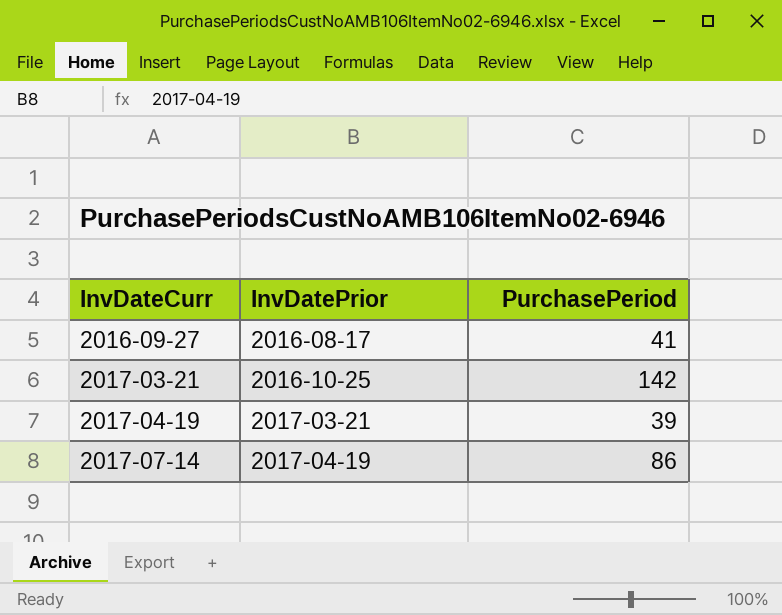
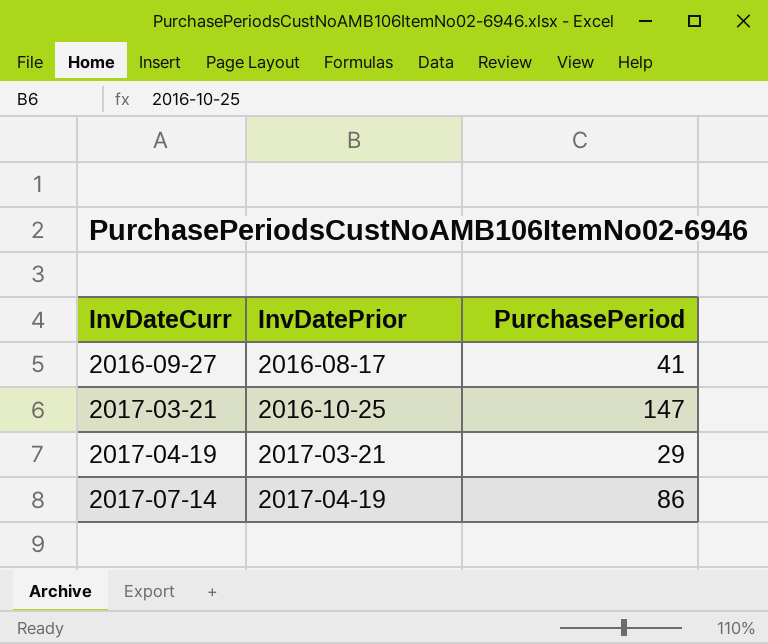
2017-03-21 | PurchasePeriod: 142 -> 147
2017-04-19 | PurchasePeriod: 39 -> 29

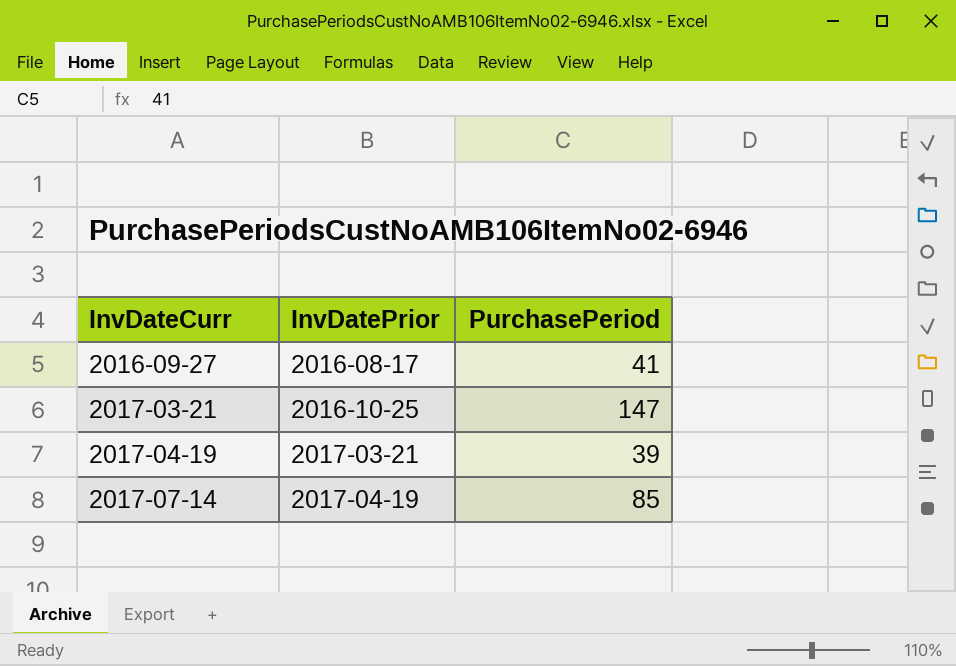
2017-04-19 | PurchasePeriod: 29 -> 39
2017-07-14 | PurchasePeriod: 86 -> 85

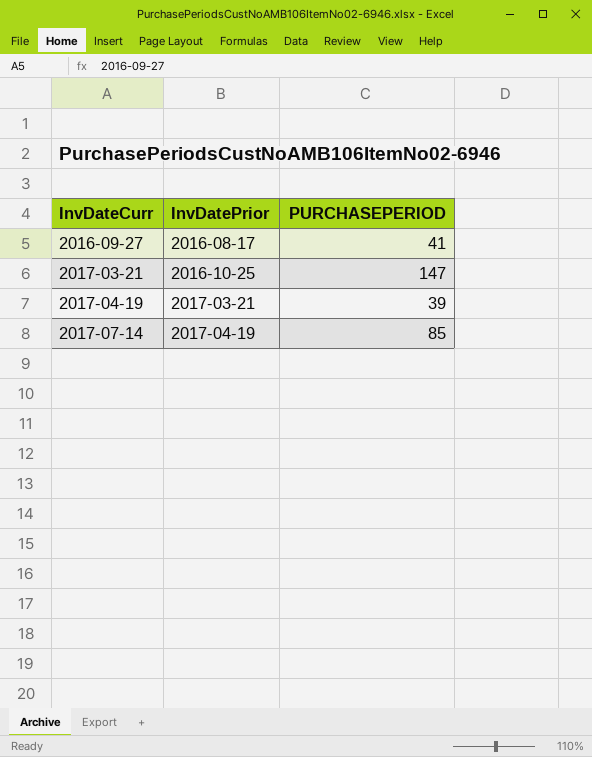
column name: PurchasePeriod -> PURCHASEPERIOD

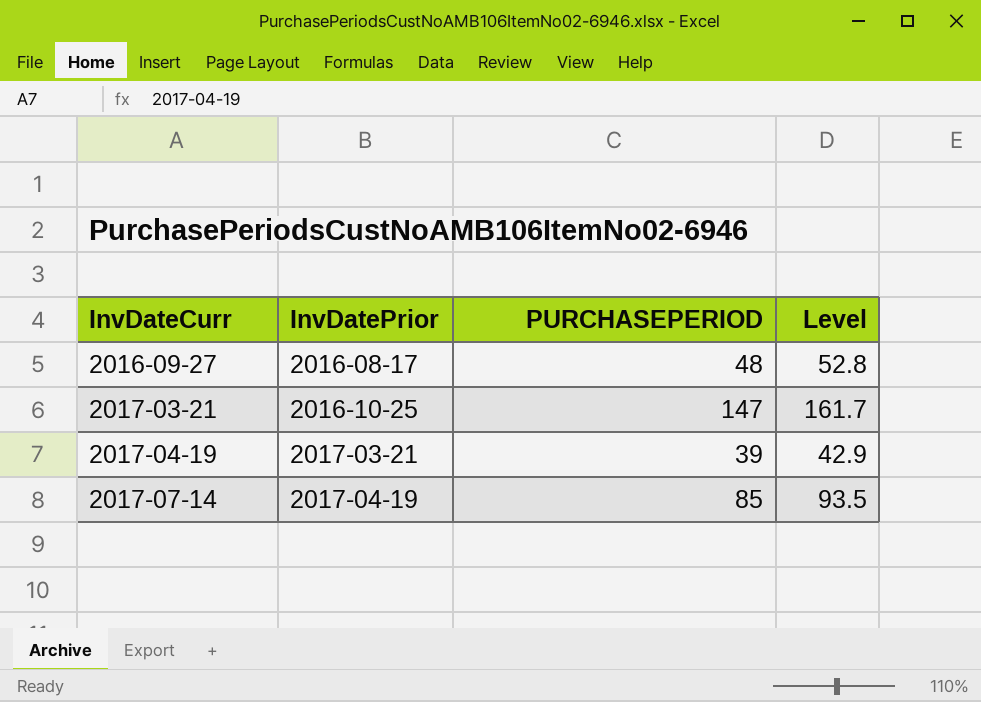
column Level | formula: none -> [PURCHASEPERIOD] * 1.1
2016-09-27 | PURCHASEPERIOD: 41 -> 48

